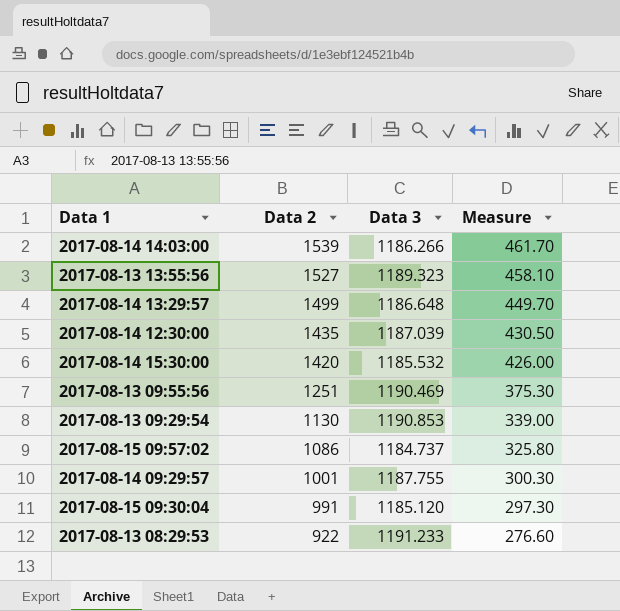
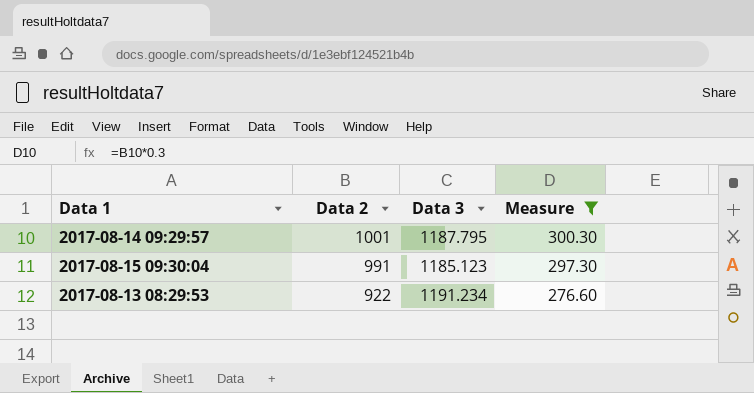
filter: none -> Measure <= 300.30
2017-08-14 09:29:57 | Data 3: 1187.755 -> 1187.795
2017-08-15 09:30:04 | Data 3: 1185.120 -> 1185.123
2017-08-13 08:29:53 | Data 3: 1191.233 -> 1191.234

